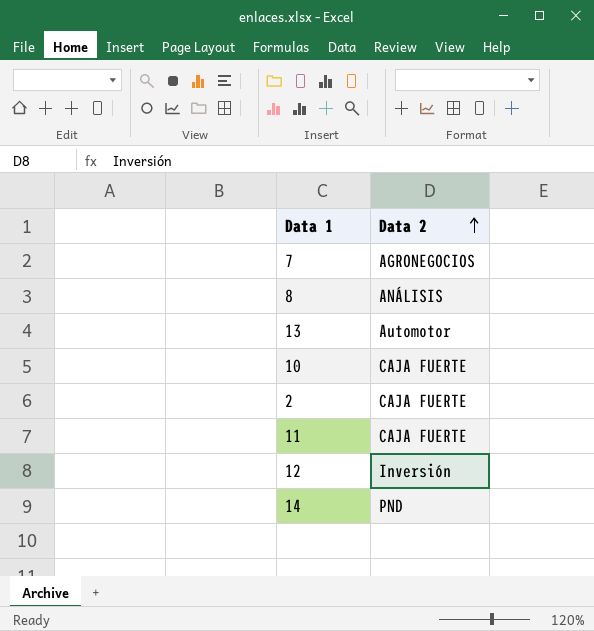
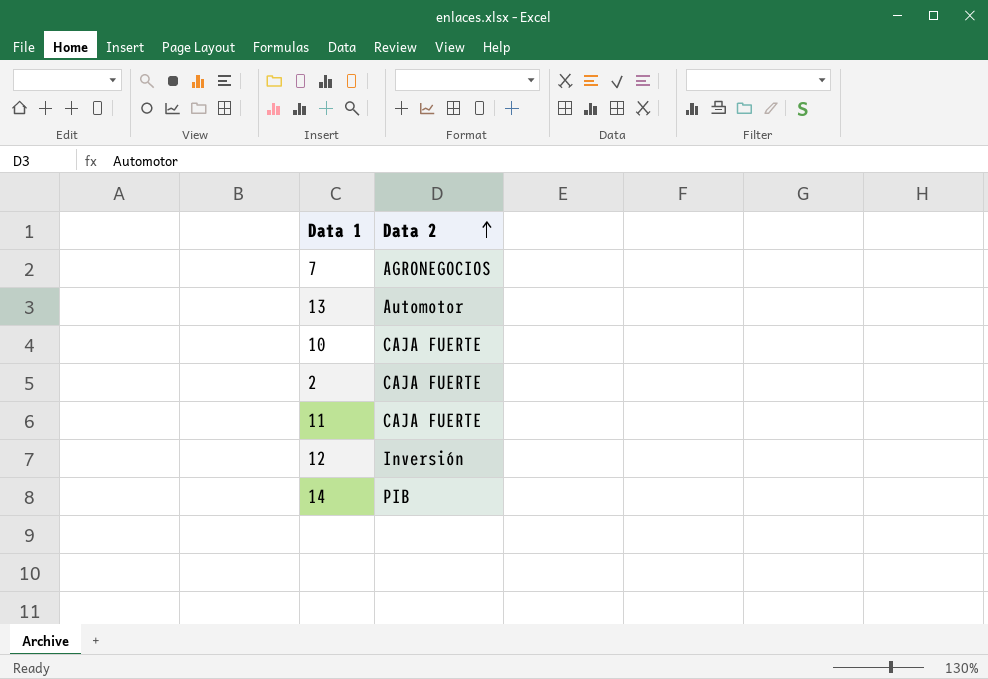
row 8: ANÁLISIS -> none
14 | Data 2: PND -> PIB

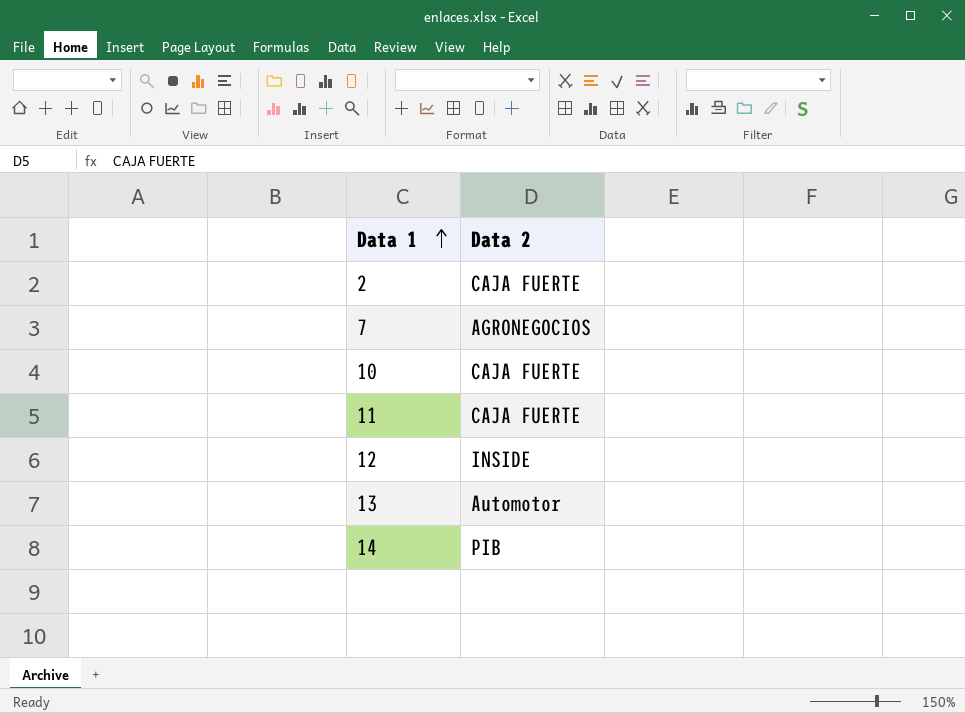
row order: Data 2 ascending -> Data 1 ascending
12 | Data 2: Inversión -> INSIDE

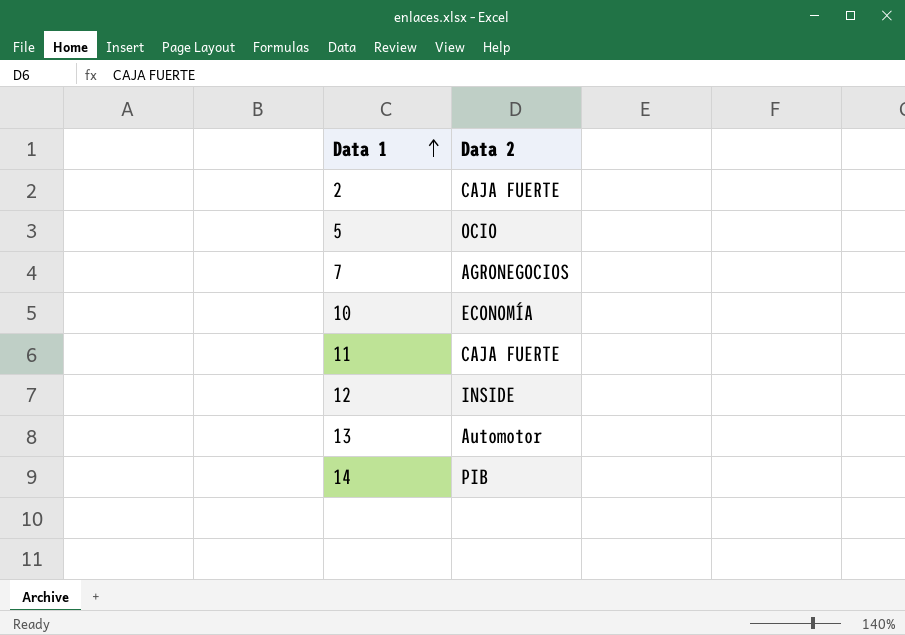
row 5: none -> OCIO
10 | Data 2: CAJA FUERTE -> ECONOMÍA

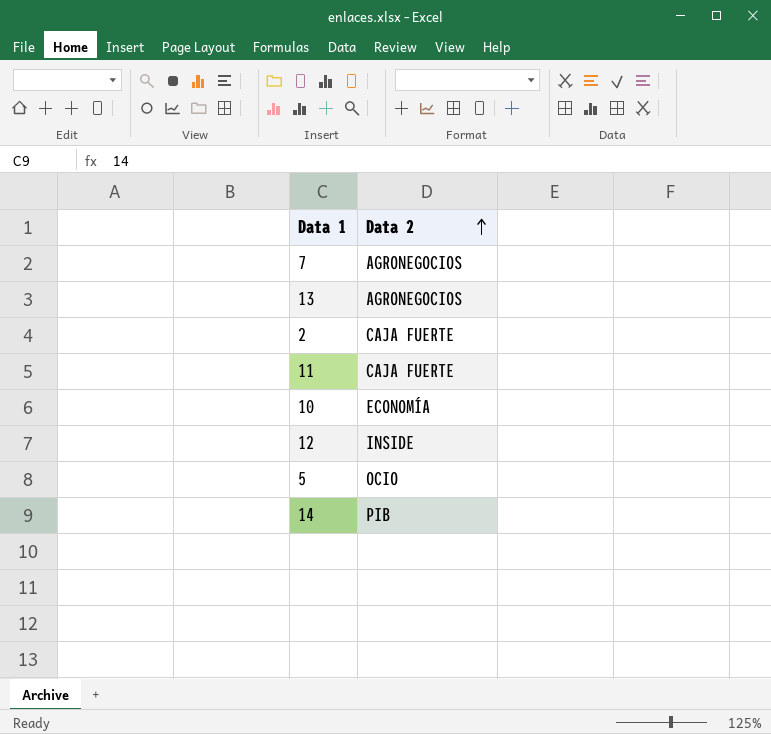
row order: Data 1 ascending -> Data 2 ascending
13 | Data 2: Automotor -> AGRONEGOCIOS

